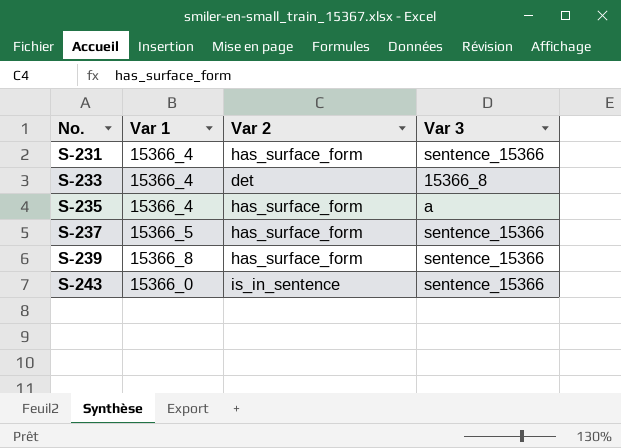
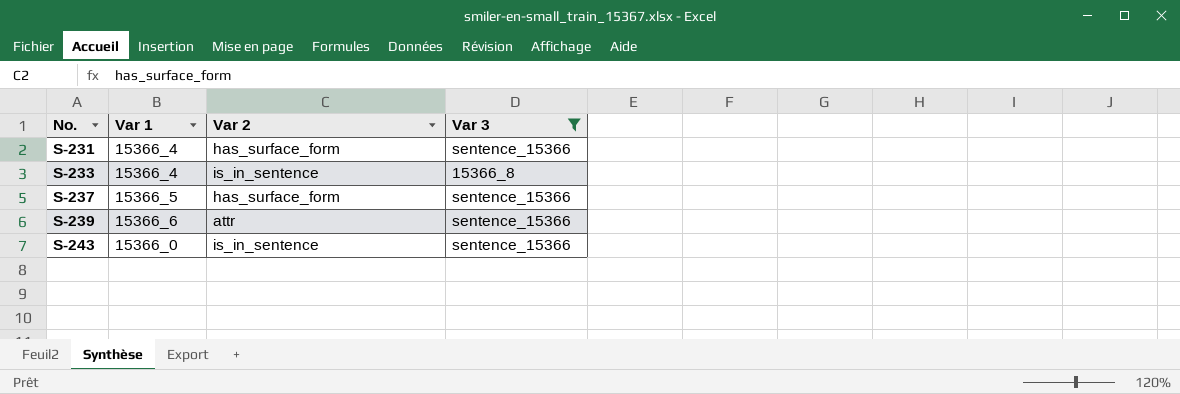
filter: none -> Var 3 != a
S-233 | Var 2: det -> is_in_sentence
S-239 | Var 1: 15366_8 -> 15366_6
S-239 | Var 2: has_surface_form -> attr

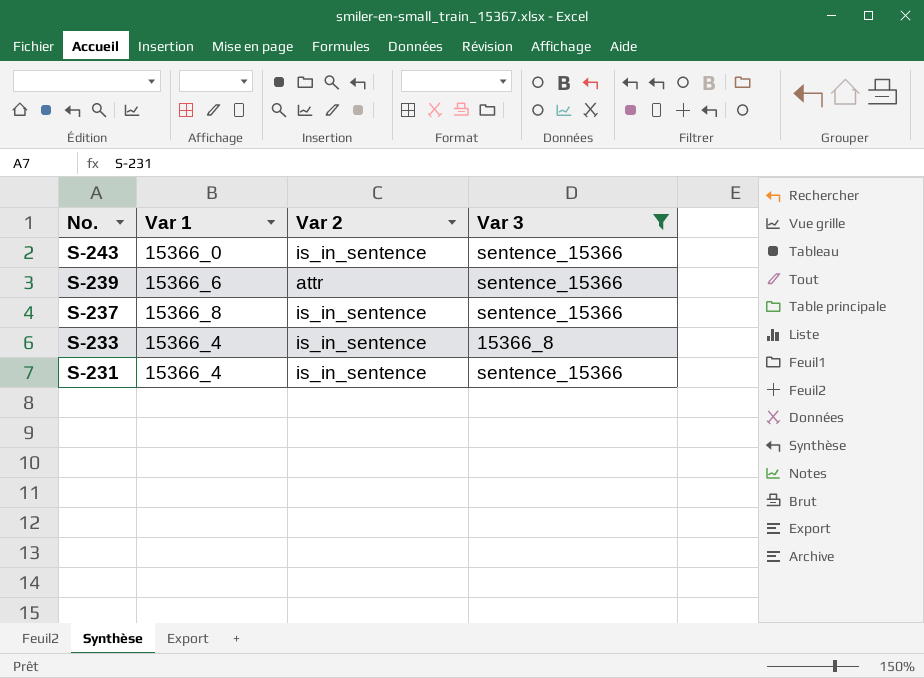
row order: No. ascending -> No. descending
S-237 | Var 1: 15366_5 -> 15366_8
S-237 | Var 2: has_surface_form -> is_in_sentence
S-231 | Var 2: has_surface_form -> is_in_sentence

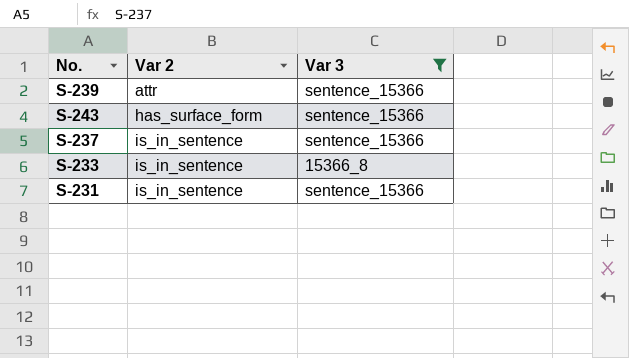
row order: No. descending -> Var 2 ascending
column Var 1 | position: 2 -> none
S-243 | Var 2: is_in_sentence -> has_surface_form

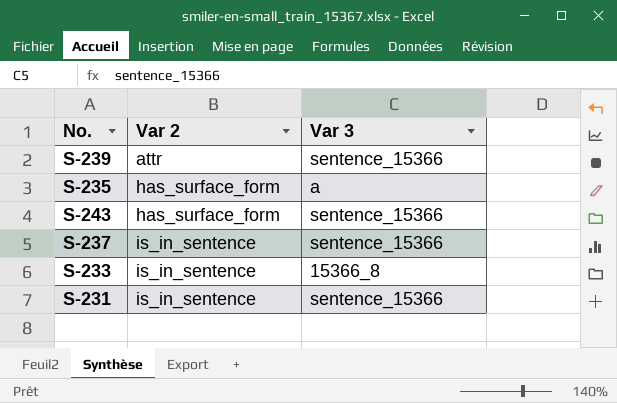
filter: Var 3 != a -> none

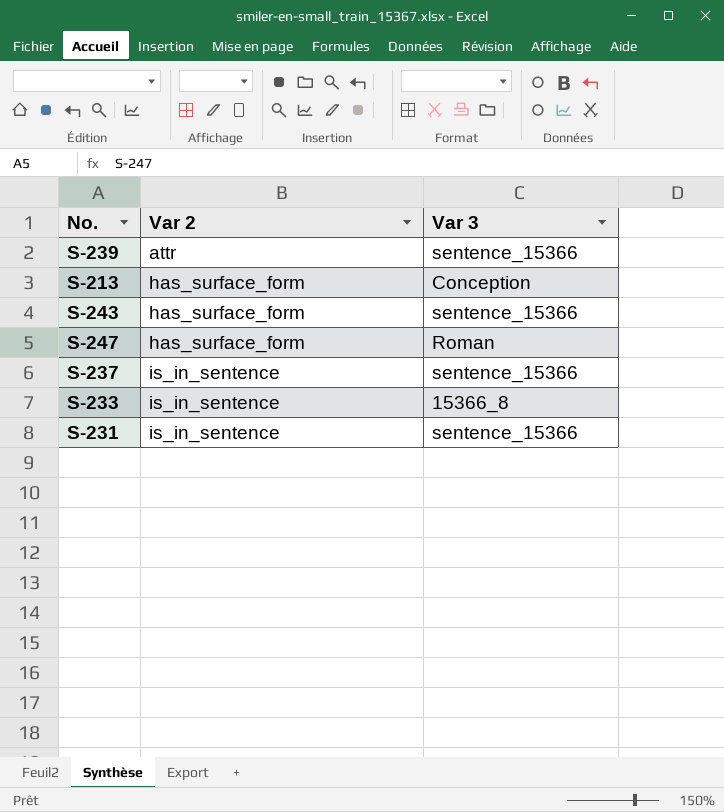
row S-235: has_surface_form | a -> none
row S-213: none -> has_surface_form | Conception
row S-247: none -> has_surface_form | Roman

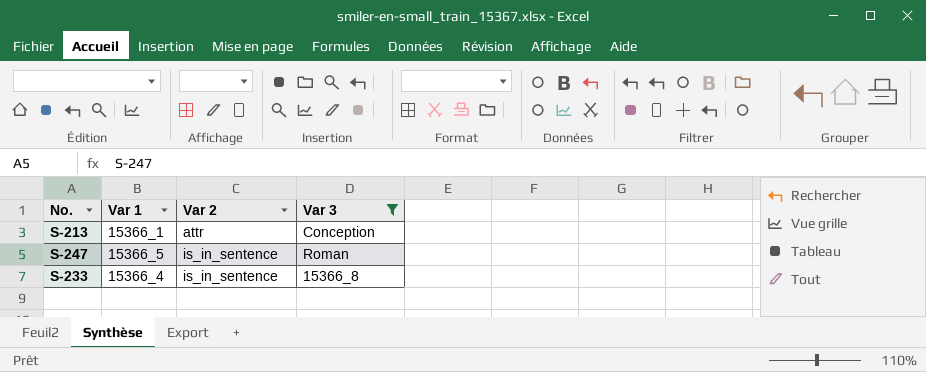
filter: none -> Var 3 != sentence_15366
column Var 1 | position: none -> 2
S-213 | Var 2: has_surface_form -> attr
S-247 | Var 2: has_surface_form -> is_in_sentence

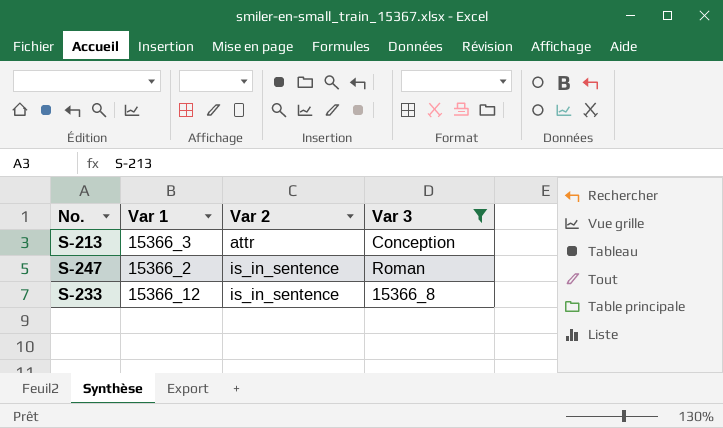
S-213 | Var 1: 15366_1 -> 15366_3
S-247 | Var 1: 15366_5 -> 15366_2
S-233 | Var 1: 15366_4 -> 15366_12

